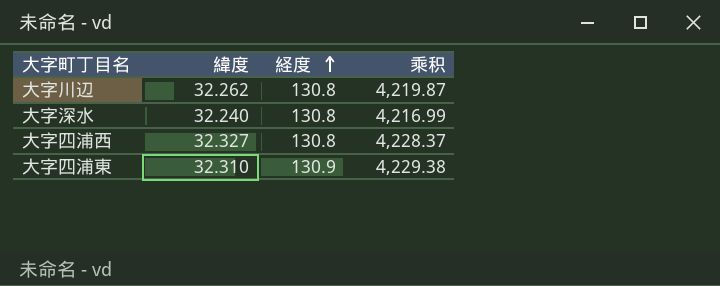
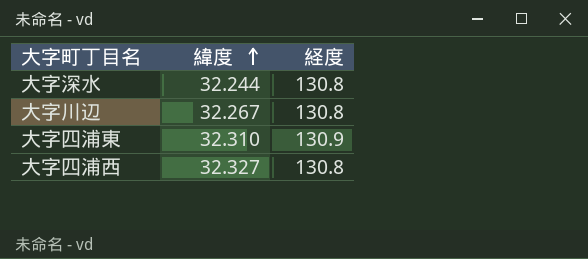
row order: 経度 ascending -> 緯度 ascending
column 乘积 | formula: [緯度] * [経度] -> none
大字深水 | 緯度: 32.240 -> 32.244
大字川辺 | 緯度: 32.262 -> 32.267

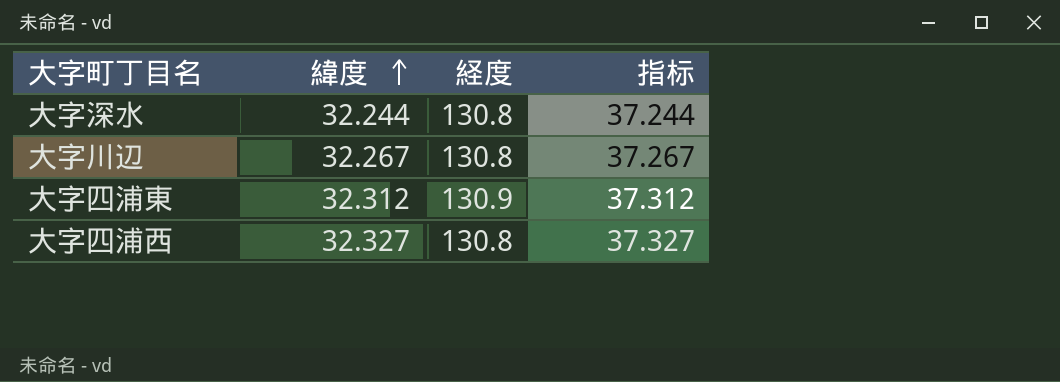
column 指标 | formula: none -> [緯度] + 5
大字四浦東 | 緯度: 32.310 -> 32.312

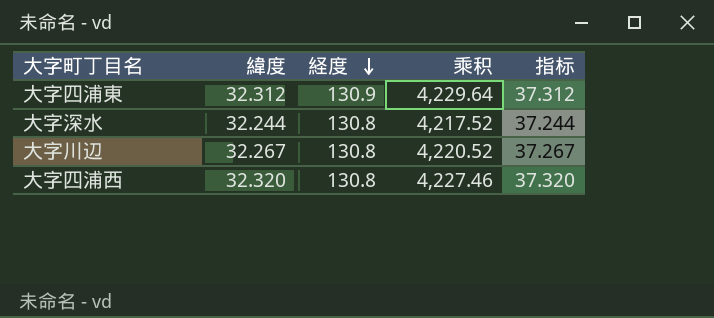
row order: 緯度 ascending -> 経度 descending
column 乘积 | formula: none -> [緯度] * [経度]
大字四浦西 | 緯度: 32.327 -> 32.320
大字四浦西 | 指标: 37.327 -> 37.320

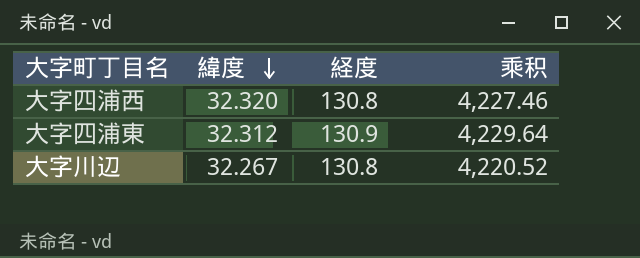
row order: 経度 descending -> 緯度 descending
column 指标 | formula: [緯度] + 5 -> none
row 大字深水: 32.244 | 130.8 | 4,217.52 | 37.244 -> none

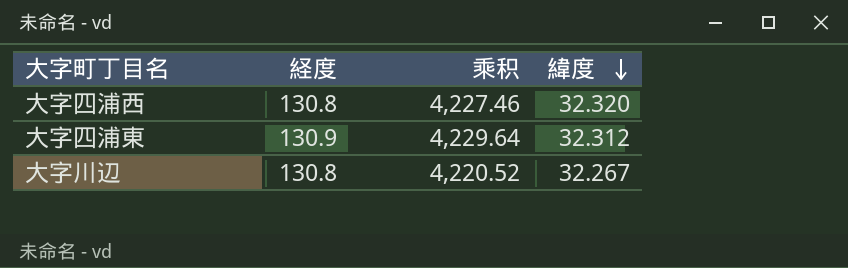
column 緯度 | position: 2 -> 4

